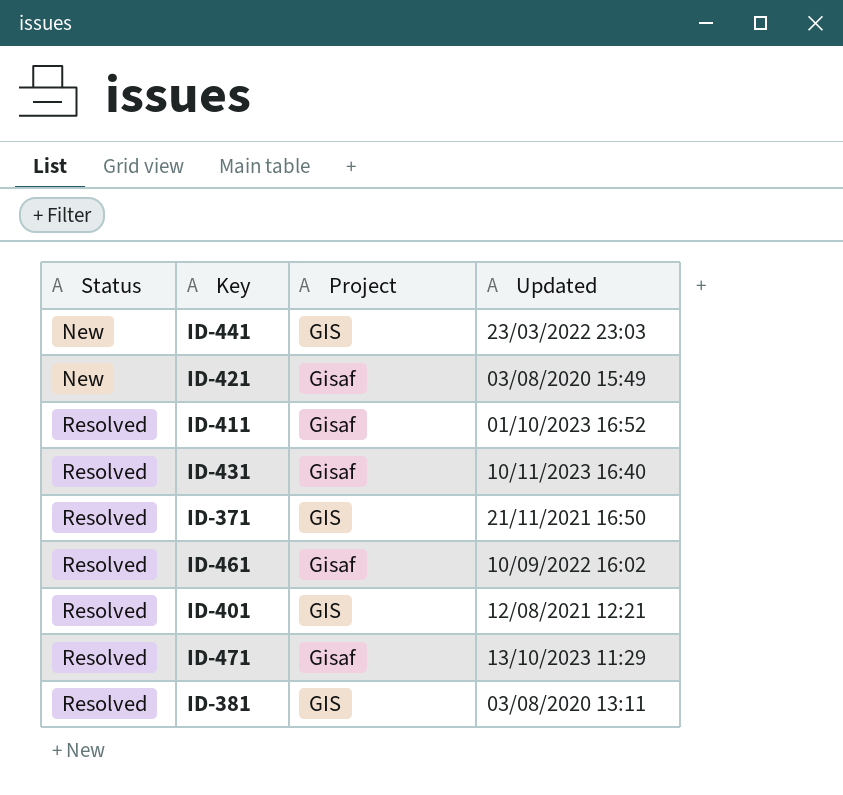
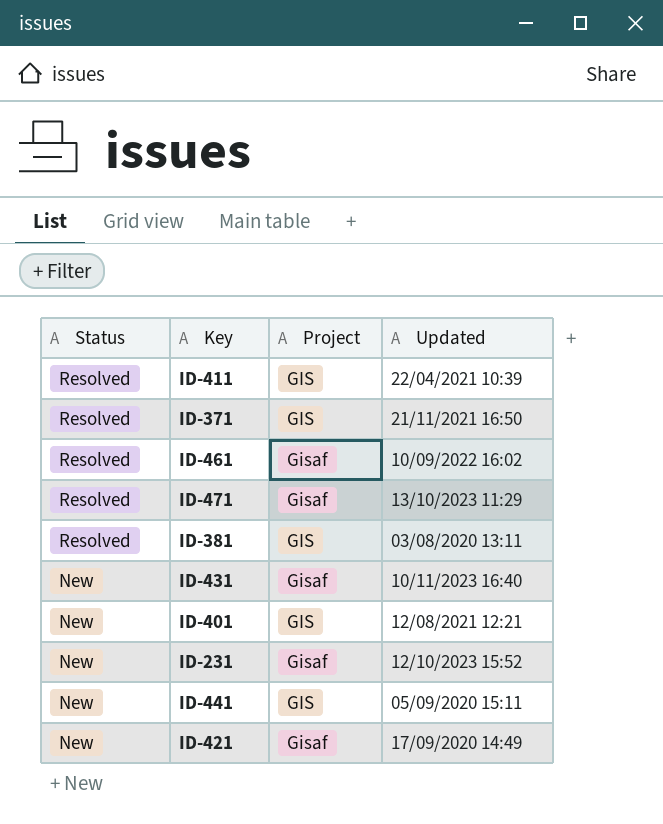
row order: Status ascending -> Status descending
ID-411 | Project: Gisaf -> GIS
ID-411 | Updated: 01/10/2023 16:52 -> 22/04/2021 10:39
ID-431 | Status: Resolved -> New
ID-401 | Status: Resolved -> New
row ID-231: none -> New | Gisaf | 12/10/2023 15:52
ID-441 | Updated: 23/03/2022 23:03 -> 05/09/2020 15:11
ID-421 | Updated: 03/08/2020 15:49 -> 17/09/2020 14:49

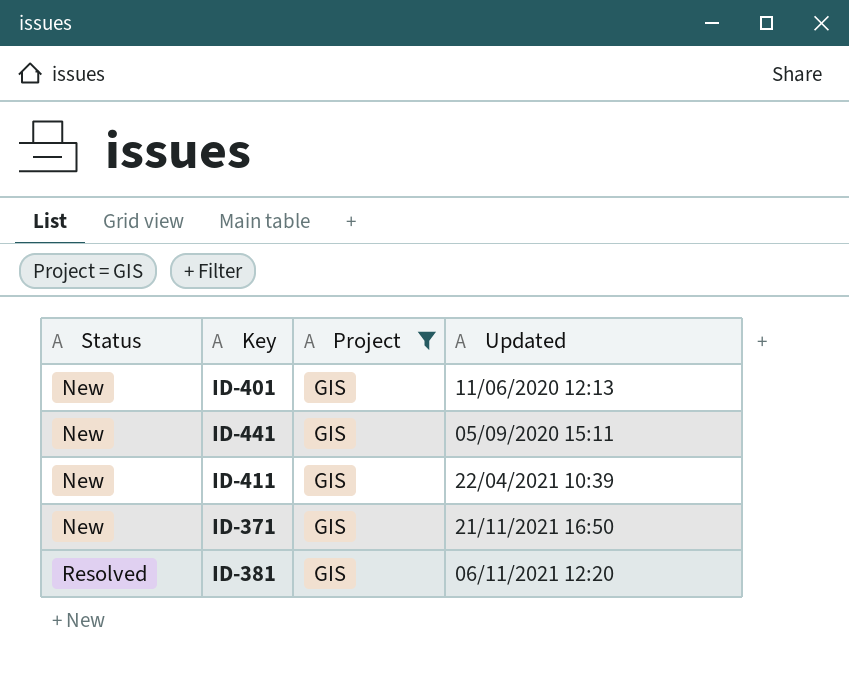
filter: none -> Project = GIS
row order: Status descending -> Status ascending
ID-401 | Updated: 12/08/2021 12:21 -> 11/06/2020 12:13
ID-411 | Status: Resolved -> New
ID-371 | Status: Resolved -> New
ID-381 | Updated: 03/08/2020 13:11 -> 06/11/2021 12:20

